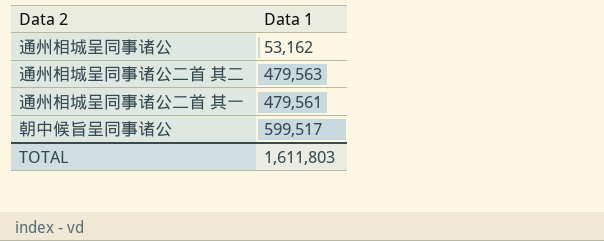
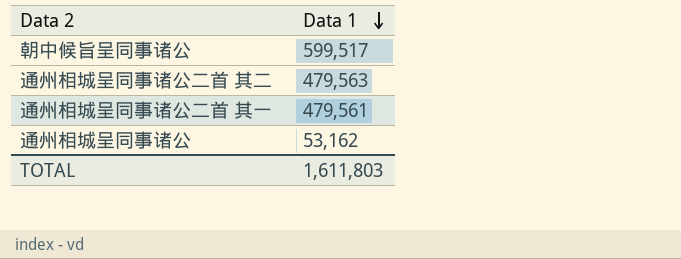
row order: none -> Data 1 descending

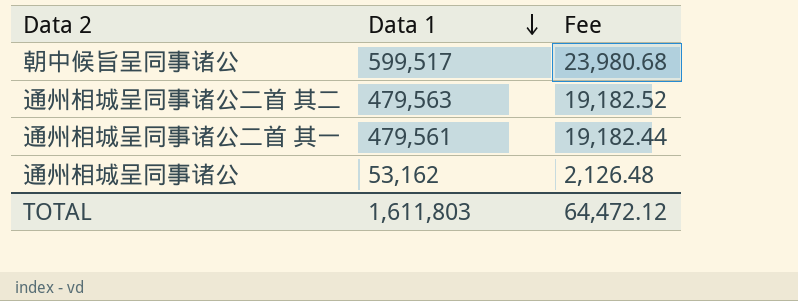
column Fee | formula: none -> [Data 1] * 0.04

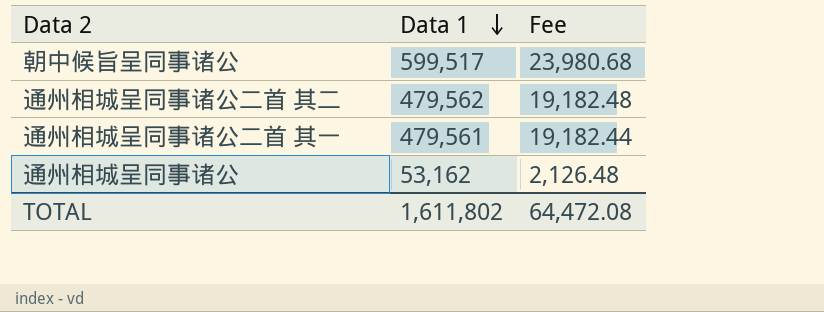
通州相城呈同事诸公二首 其二 | Data 1: 479,563 -> 479,562
通州相城呈同事诸公二首 其二 | Fee: 19,182.52 -> 19,182.48
TOTAL | Data 1: 1,611,803 -> 1,611,802
TOTAL | Fee: 64,472.12 -> 64,472.08

